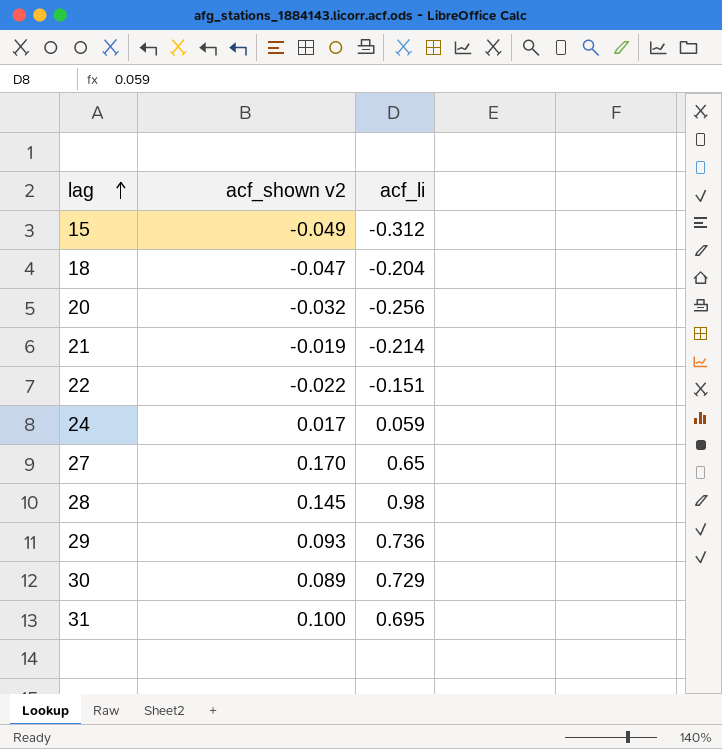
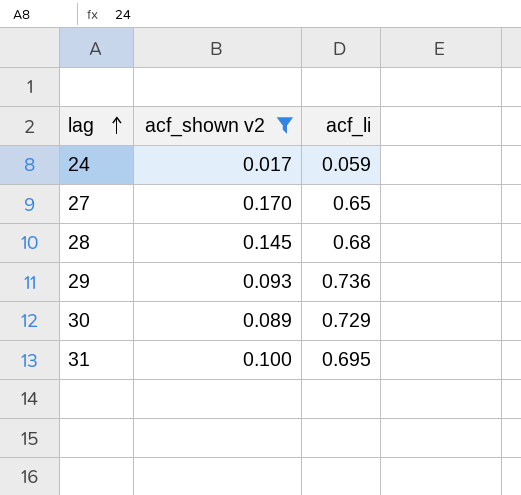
filter: none -> acf_shown v2 >= 0.017
28 | acf_li: 0.98 -> 0.68

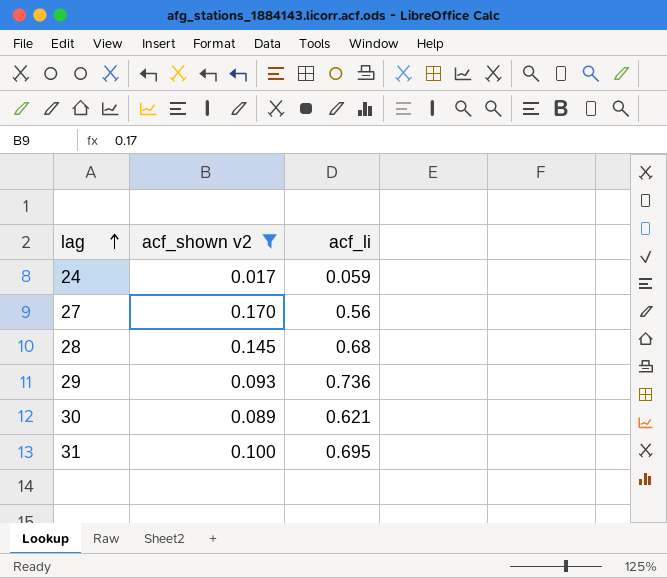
27 | acf_li: 0.65 -> 0.56
30 | acf_li: 0.729 -> 0.621

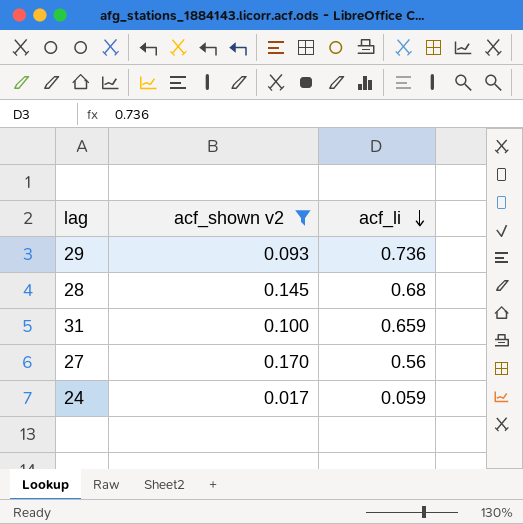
row order: lag ascending -> acf_li descending
row 30: 0.089 | 0.621 -> none
31 | acf_li: 0.695 -> 0.659

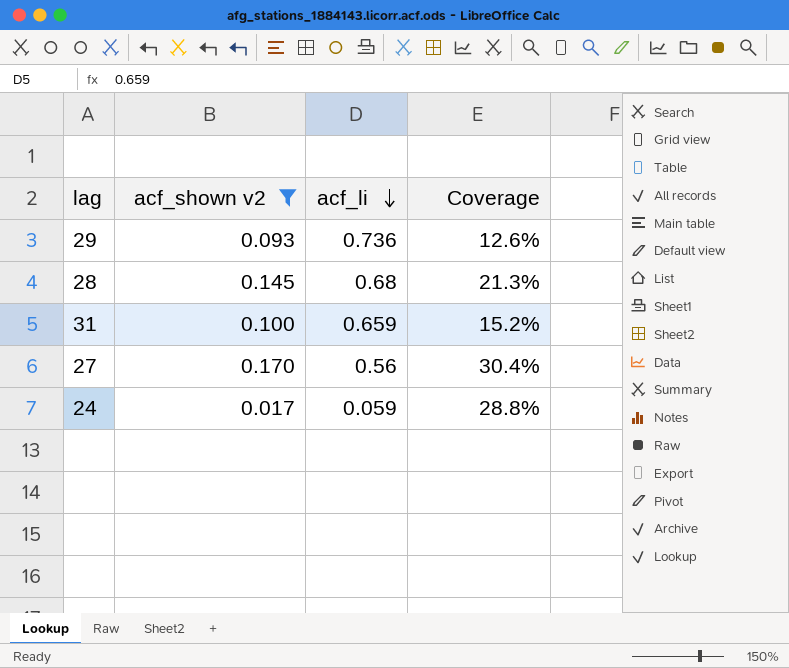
column Coverage | formula: none -> [acf_shown v2] / [acf_li]

